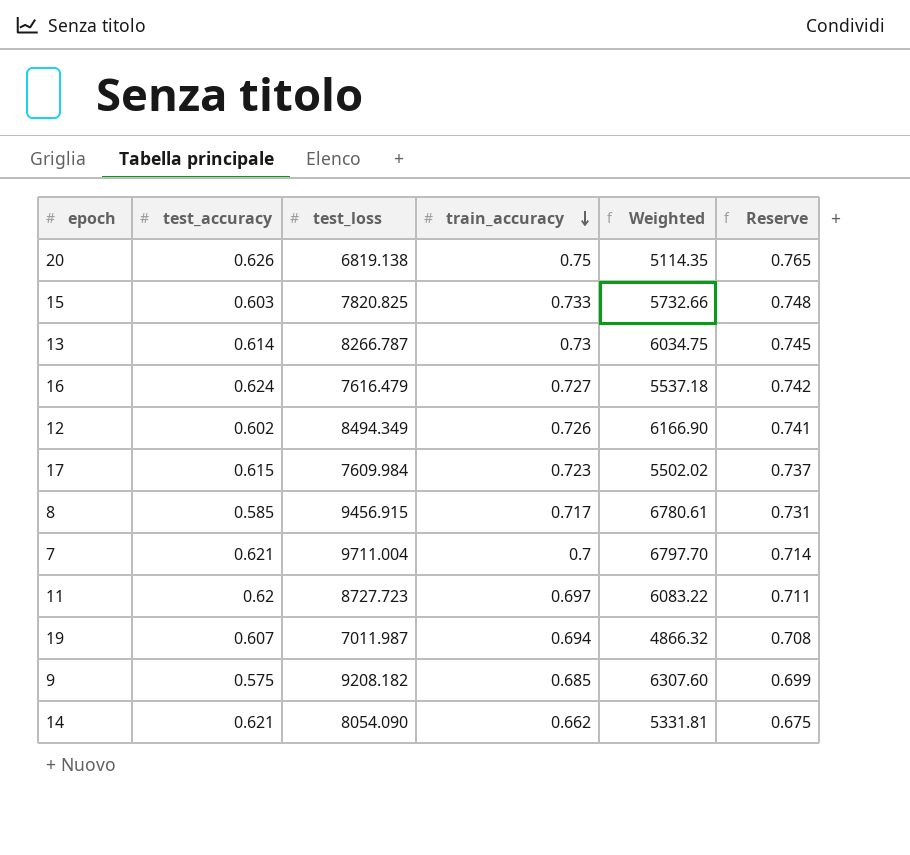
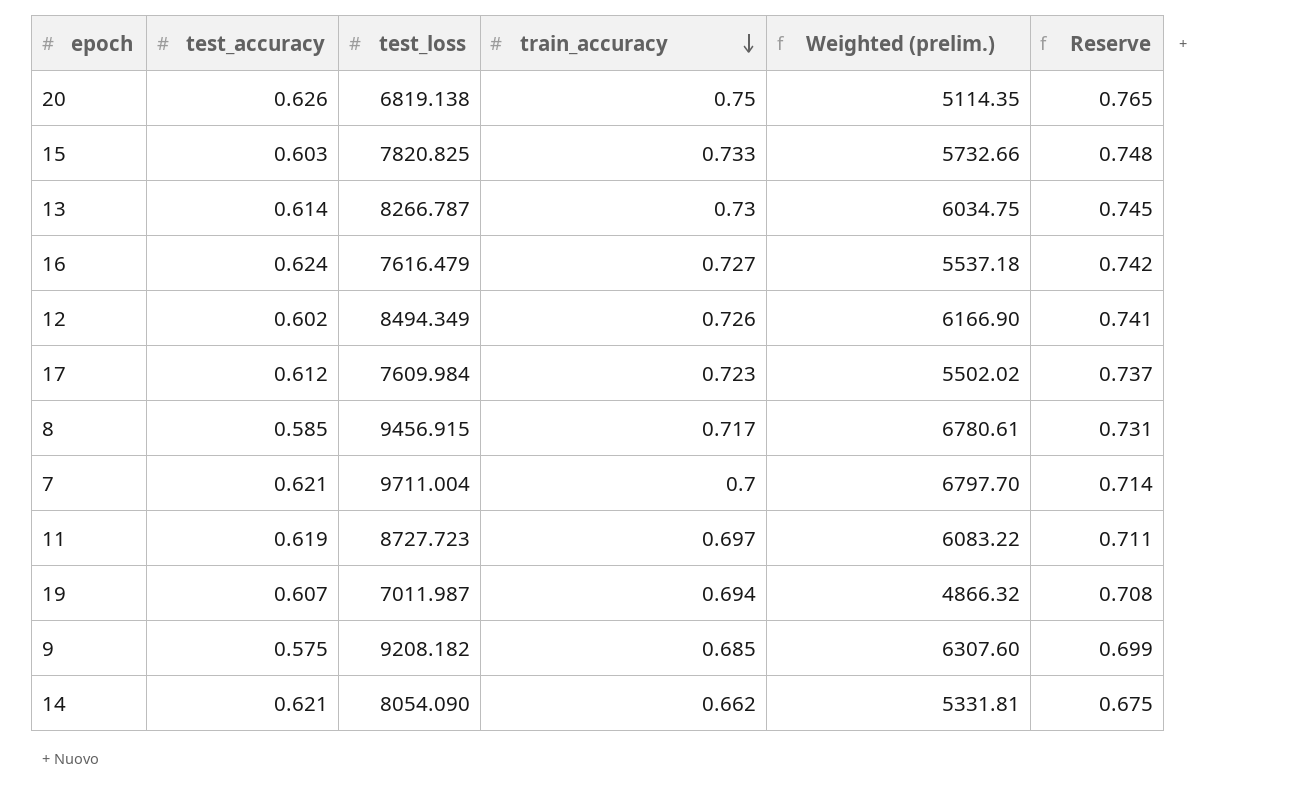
column name: Weighted -> Weighted (prelim.)
17 | test_accuracy: 0.615 -> 0.612
11 | test_accuracy: 0.62 -> 0.619

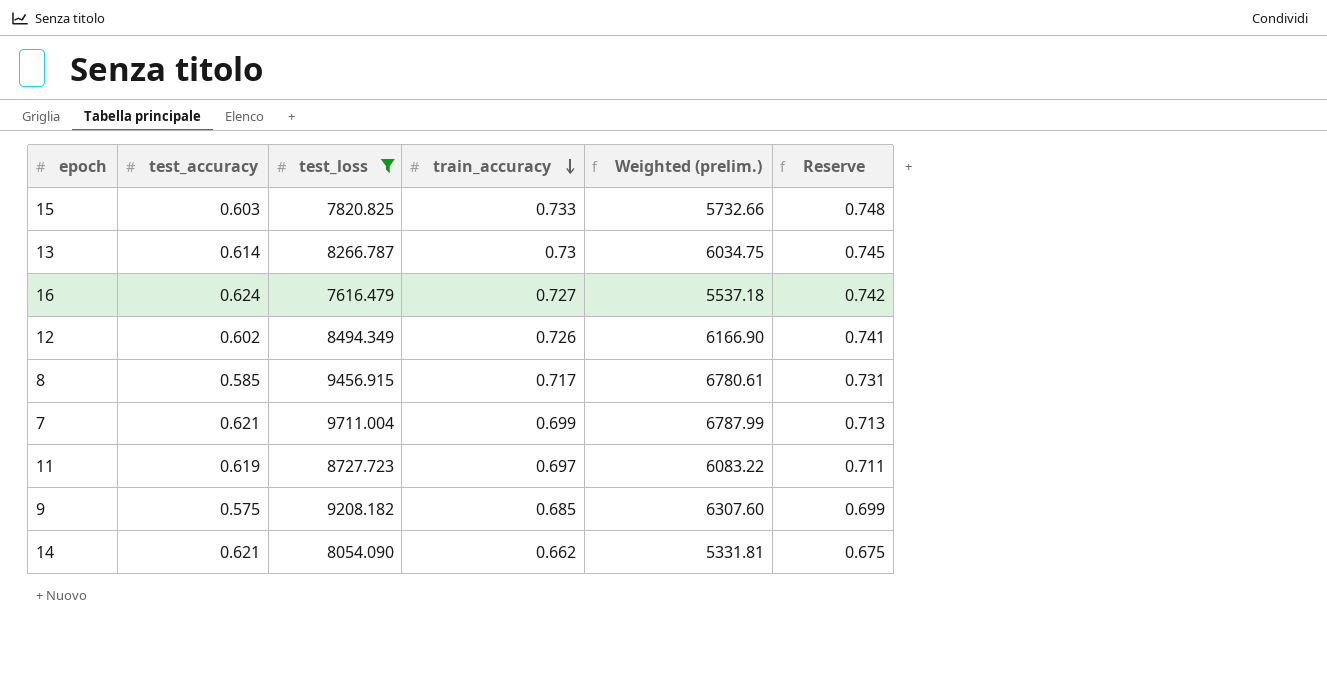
filter: none -> test_loss >= 7616.479
7 | train_accuracy: 0.7 -> 0.699
7 | Weighted (prelim.): 6797.70 -> 6787.99
7 | Reserve: 0.714 -> 0.713

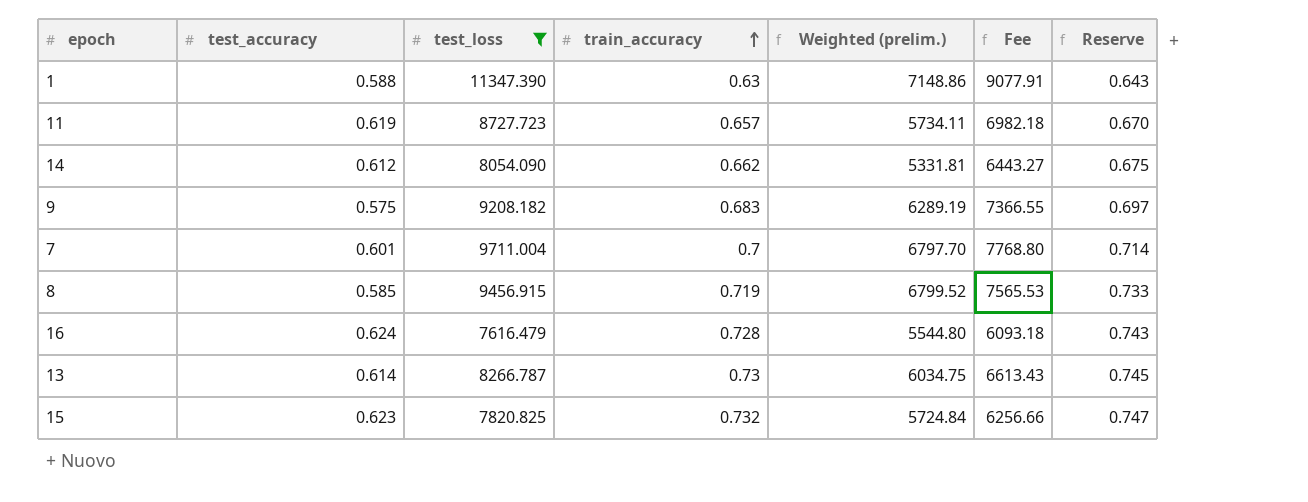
row order: train_accuracy descending -> train_accuracy ascending
column Fee | formula: none -> [test_loss] * 0.8
row 12: 0.602 | 8494.349 | 0.726 | 6166.90 | 0.741 -> none
row 1: none -> 0.588 | 11347.390 | 0.63 | 7148.86 | 9077.91 | 0.643
11 | train_accuracy: 0.697 -> 0.657
11 | Weighted (prelim.): 6083.22 -> 5734.11
11 | Reserve: 0.711 -> 0.670
14 | test_accuracy: 0.621 -> 0.612
9 | train_accuracy: 0.685 -> 0.683
9 | Weighted (prelim.): 6307.60 -> 6289.19
9 | Reserve: 0.699 -> 0.697
7 | test_accuracy: 0.621 -> 0.601
7 | train_accuracy: 0.699 -> 0.7
7 | Weighted (prelim.): 6787.99 -> 6797.70
7 | Reserve: 0.713 -> 0.714
8 | train_accuracy: 0.717 -> 0.719
8 | Weighted (prelim.): 6780.61 -> 6799.52
8 | Reserve: 0.731 -> 0.733
16 | train_accuracy: 0.727 -> 0.728
16 | Weighted (prelim.): 5537.18 -> 5544.80
16 | Reserve: 0.742 -> 0.743
15 | test_accuracy: 0.603 -> 0.623
15 | train_accuracy: 0.733 -> 0.732
15 | Weighted (prelim.): 5732.66 -> 5724.84
15 | Reserve: 0.748 -> 0.747

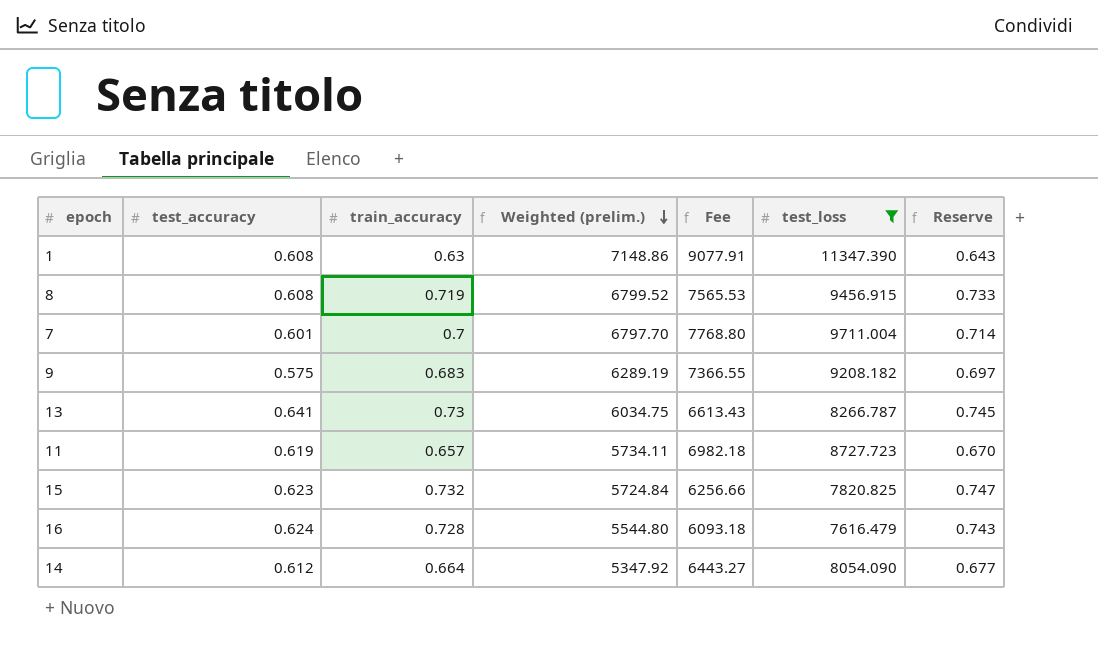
row order: train_accuracy ascending -> Weighted (prelim.) descending
column test_loss | position: 3 -> 6
1 | test_accuracy: 0.588 -> 0.608
8 | test_accuracy: 0.585 -> 0.608
13 | test_accuracy: 0.614 -> 0.641
14 | train_accuracy: 0.662 -> 0.664
14 | Weighted (prelim.): 5331.81 -> 5347.92
14 | Reserve: 0.675 -> 0.677

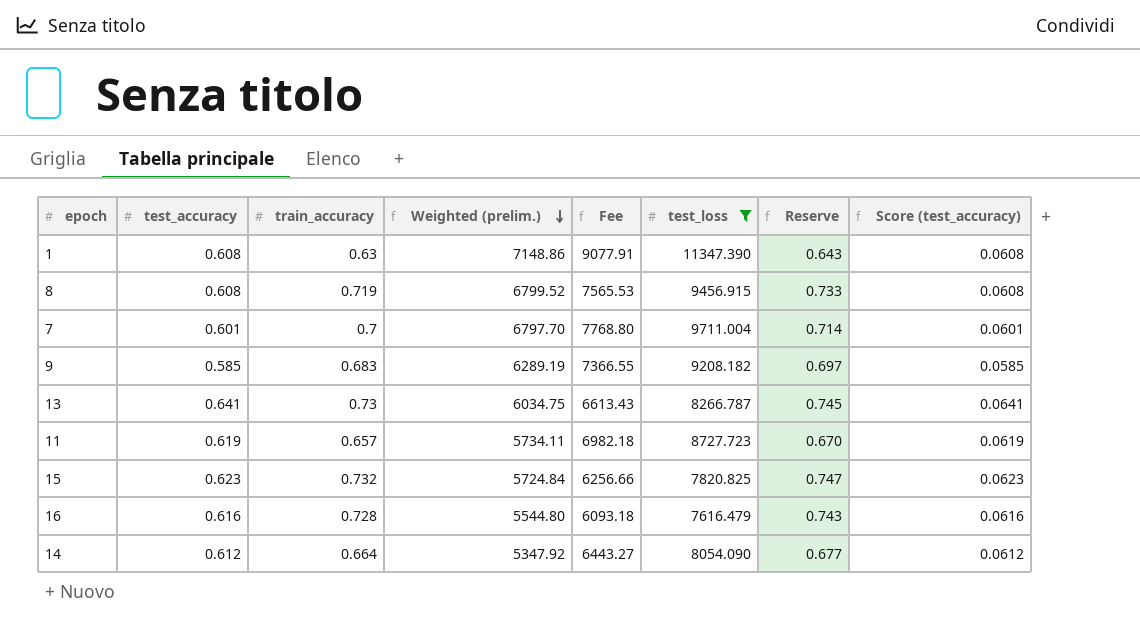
column Score (test_accuracy) | formula: none -> [test_accuracy] * 0.1
9 | test_accuracy: 0.575 -> 0.585
16 | test_accuracy: 0.624 -> 0.616

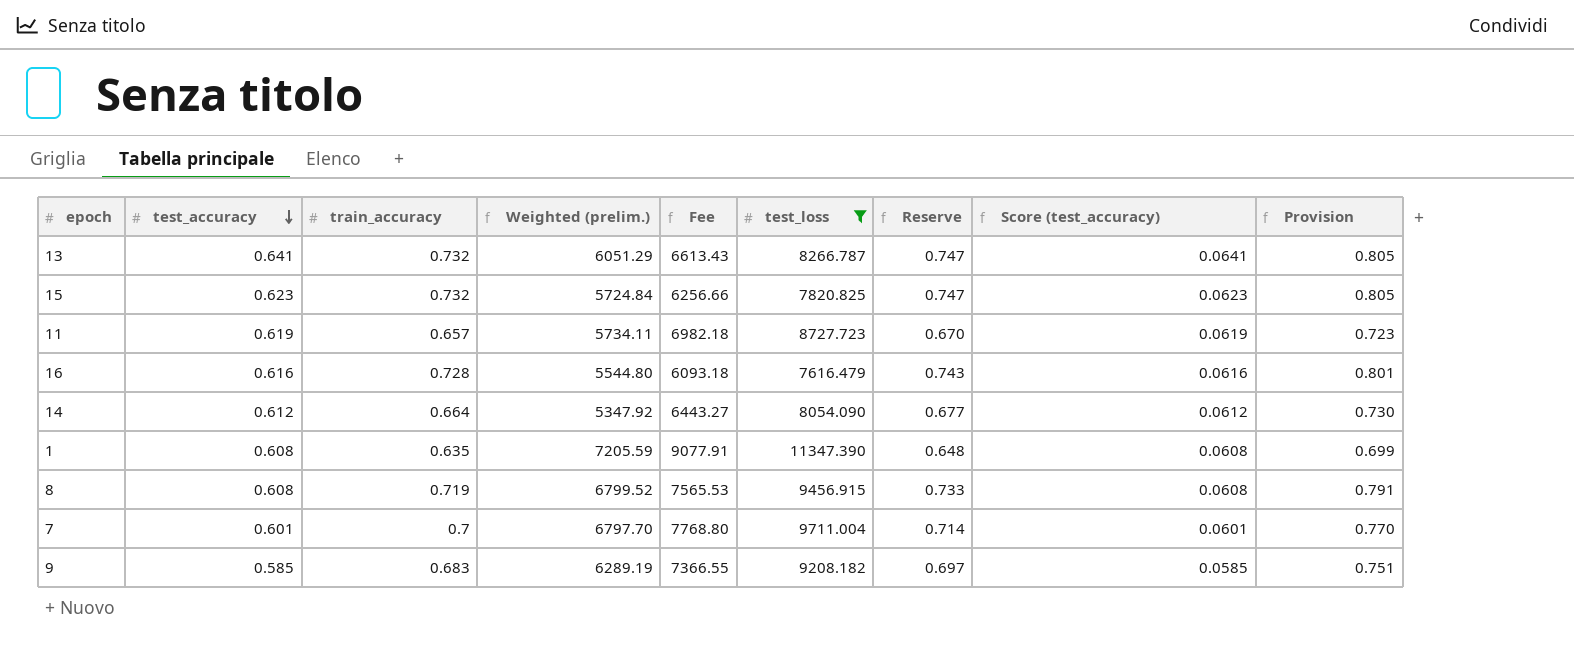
row order: Weighted (prelim.) descending -> test_accuracy descending
column Provision | formula: none -> [train_accuracy] * 1.1
13 | train_accuracy: 0.73 -> 0.732
13 | Weighted (prelim.): 6034.75 -> 6051.29
13 | Reserve: 0.745 -> 0.747
1 | train_accuracy: 0.63 -> 0.635
1 | Weighted (prelim.): 7148.86 -> 7205.59
1 | Reserve: 0.643 -> 0.648

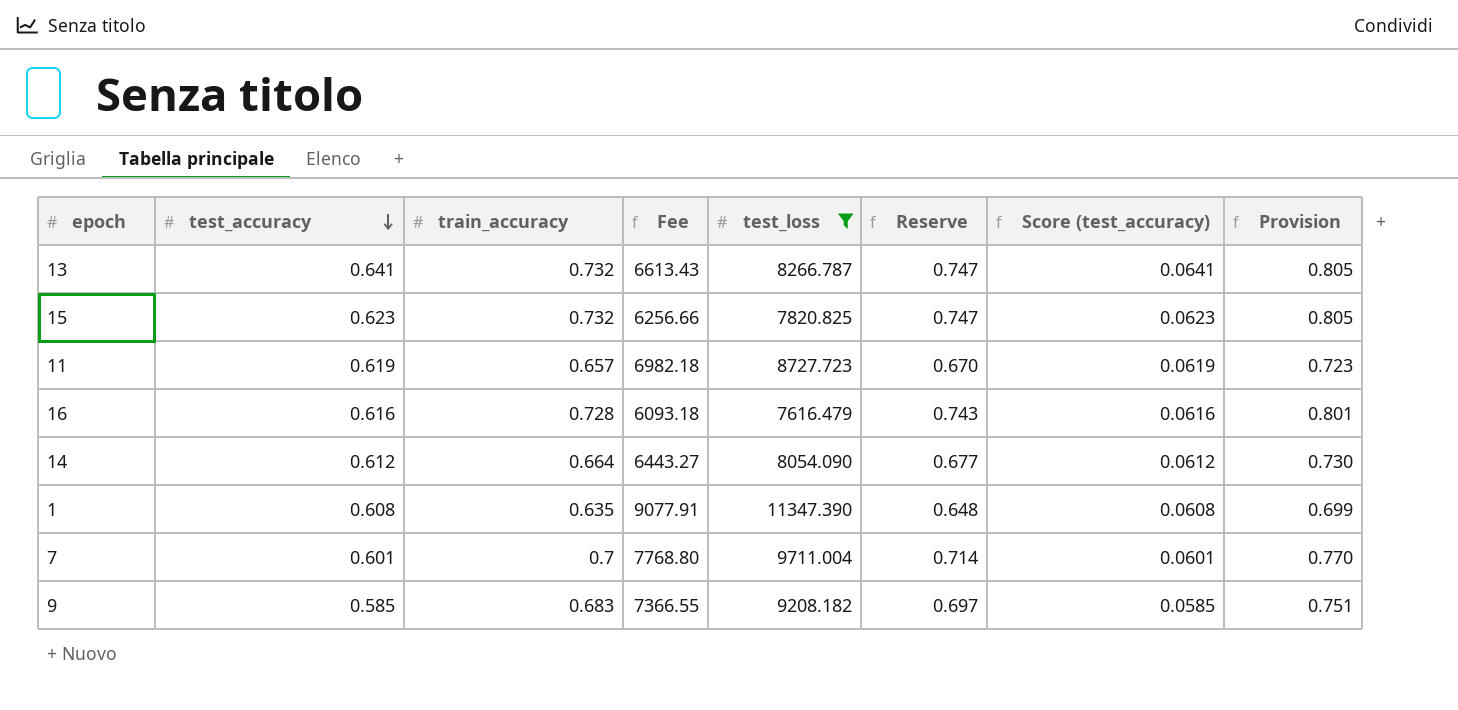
column Weighted (prelim.) | formula: [train_accuracy] * [test_loss] -> none
row 8: 0.608 | 0.719 | 6799.52 | 7565.53 | 9456.915 | 0.733 | 0.0608 | 0.791 -> none

